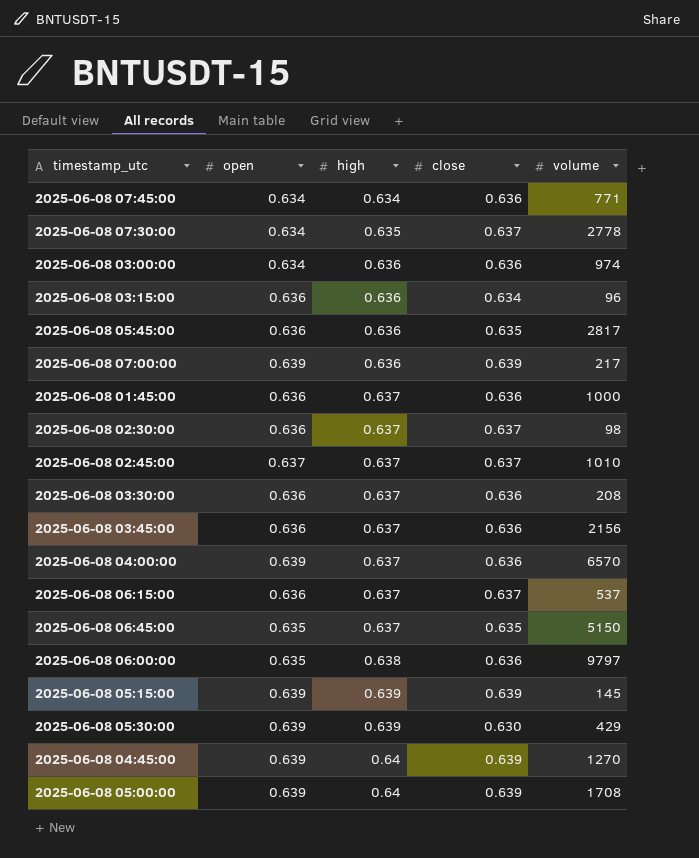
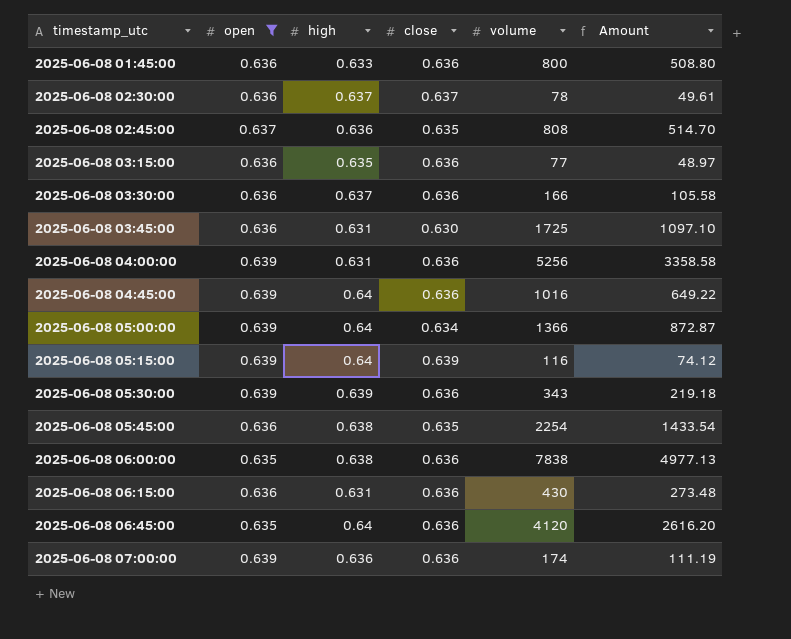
filter: none -> open != 0.634
row order: high ascending -> timestamp_utc ascending
column Amount | formula: none -> [open] * [volume]
2025-06-08 01:45:00 | high: 0.637 -> 0.633
2025-06-08 01:45:00 | volume: 1000 -> 800
2025-06-08 02:30:00 | volume: 98 -> 78
2025-06-08 02:45:00 | high: 0.637 -> 0.636
2025-06-08 02:45:00 | close: 0.637 -> 0.635
2025-06-08 02:45:00 | volume: 1010 -> 808
2025-06-08 03:15:00 | high: 0.636 -> 0.635
2025-06-08 03:15:00 | close: 0.634 -> 0.636
2025-06-08 03:15:00 | volume: 96 -> 77
2025-06-08 03:30:00 | volume: 208 -> 166
2025-06-08 03:45:00 | high: 0.637 -> 0.631
2025-06-08 03:45:00 | close: 0.636 -> 0.630
2025-06-08 03:45:00 | volume: 2156 -> 1725
2025-06-08 04:00:00 | high: 0.637 -> 0.631
2025-06-08 04:00:00 | volume: 6570 -> 5256
2025-06-08 04:45:00 | close: 0.639 -> 0.636
2025-06-08 04:45:00 | volume: 1270 -> 1016
2025-06-08 05:00:00 | close: 0.639 -> 0.634
2025-06-08 05:00:00 | volume: 1708 -> 1366
2025-06-08 05:15:00 | high: 0.639 -> 0.64
2025-06-08 05:15:00 | volume: 145 -> 116
2025-06-08 05:30:00 | close: 0.630 -> 0.636
2025-06-08 05:30:00 | volume: 429 -> 343
2025-06-08 05:45:00 | high: 0.636 -> 0.638
2025-06-08 05:45:00 | volume: 2817 -> 2254
2025-06-08 06:00:00 | volume: 9797 -> 7838
2025-06-08 06:15:00 | high: 0.637 -> 0.631
2025-06-08 06:15:00 | close: 0.637 -> 0.636
2025-06-08 06:15:00 | volume: 537 -> 430
2025-06-08 06:45:00 | high: 0.637 -> 0.64
2025-06-08 06:45:00 | close: 0.635 -> 0.636
2025-06-08 06:45:00 | volume: 5150 -> 4120
2025-06-08 07:00:00 | close: 0.639 -> 0.636
2025-06-08 07:00:00 | volume: 217 -> 174

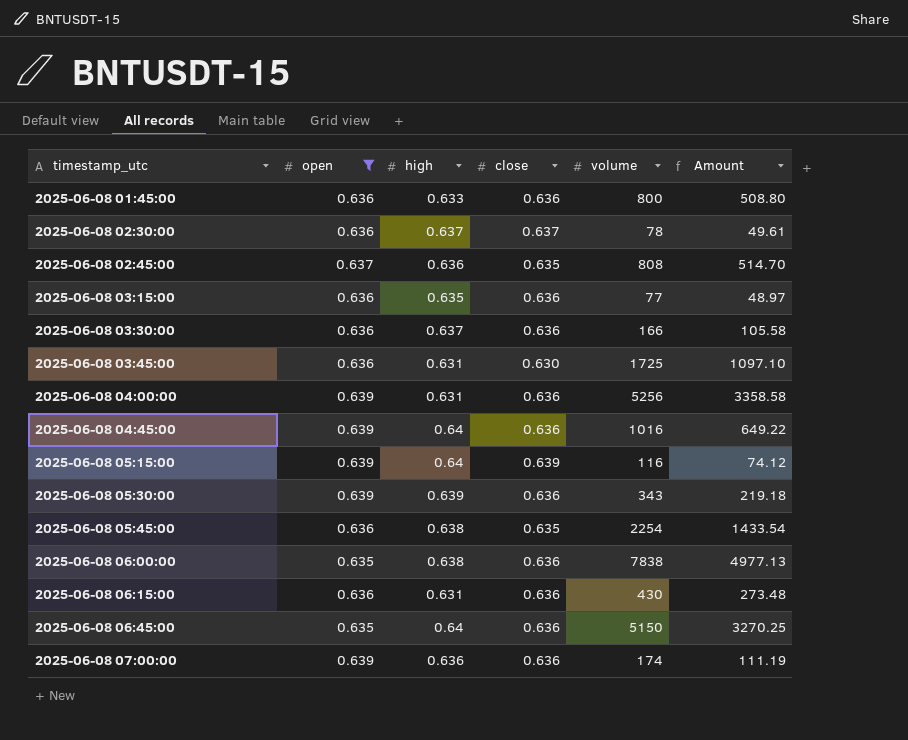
row 2025-06-08 05:00:00: 0.639 | 0.64 | 0.634 | 1366 | 872.87 -> none
2025-06-08 06:45:00 | volume: 4120 -> 5150
2025-06-08 06:45:00 | Amount: 2616.20 -> 3270.25

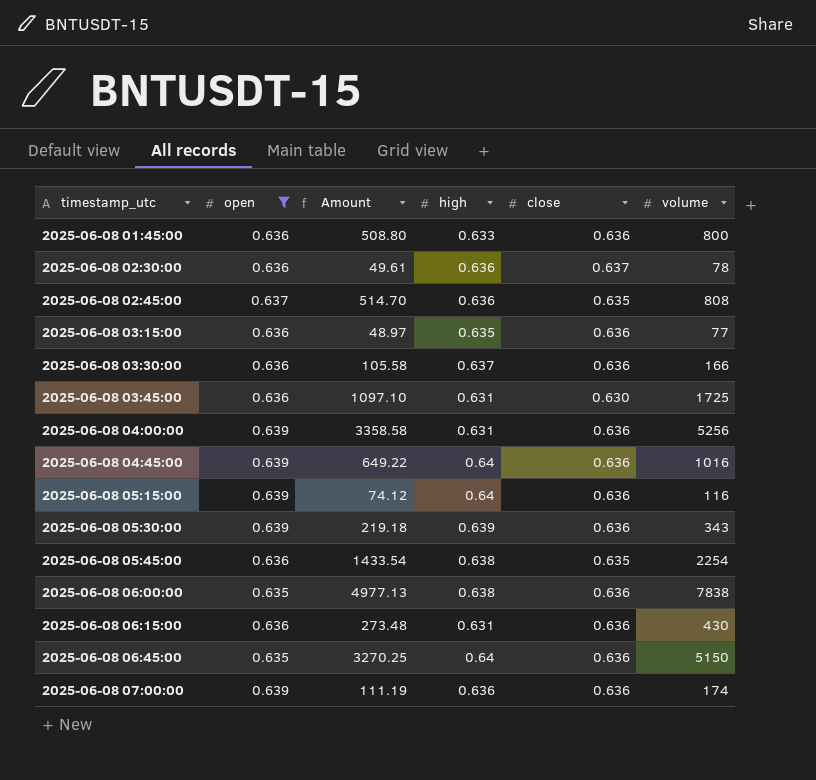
column Amount | position: 6 -> 3
2025-06-08 02:30:00 | high: 0.637 -> 0.636
2025-06-08 05:15:00 | close: 0.639 -> 0.636

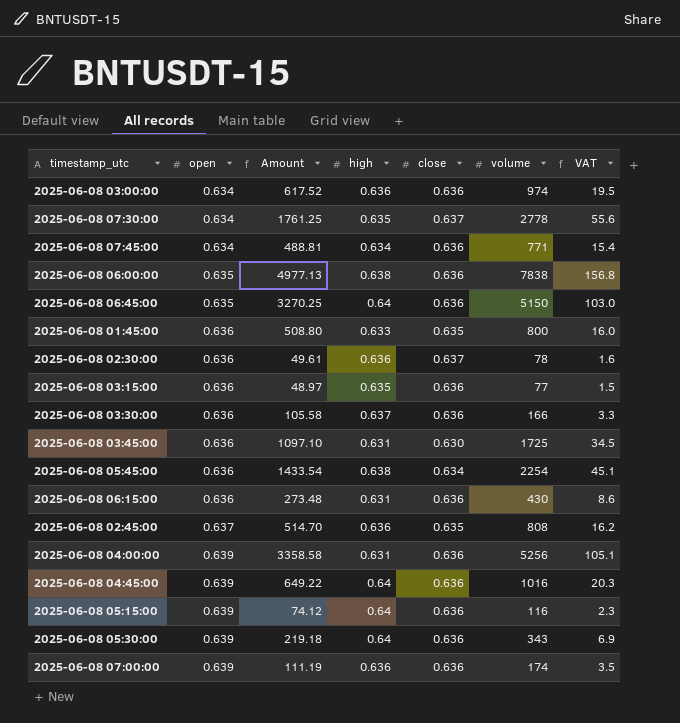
filter: open != 0.634 -> none
row order: timestamp_utc ascending -> open ascending
column VAT | formula: none -> [volume] * 0.02
2025-06-08 01:45:00 | close: 0.636 -> 0.635
2025-06-08 05:45:00 | close: 0.635 -> 0.634
2025-06-08 05:30:00 | high: 0.639 -> 0.64

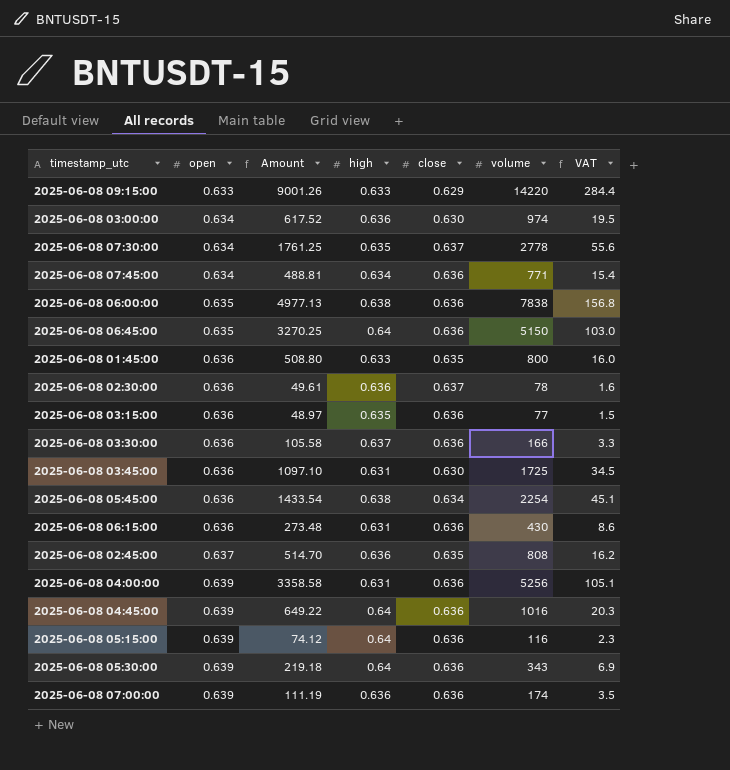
row 2025-06-08 09:15:00: none -> 0.633 | 9001.26 | 0.633 | 0.629 | 14220 | 284.4
2025-06-08 03:00:00 | close: 0.636 -> 0.630

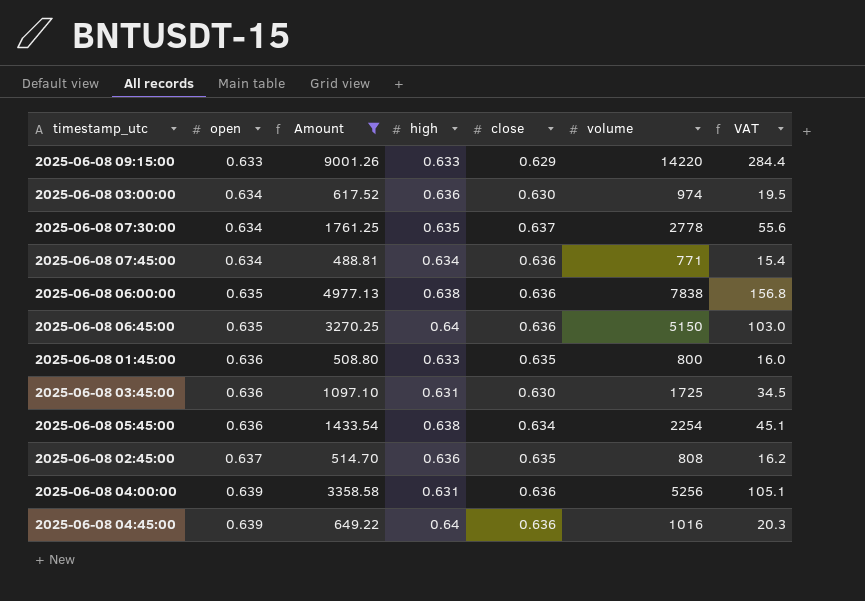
filter: none -> Amount >= 488.81

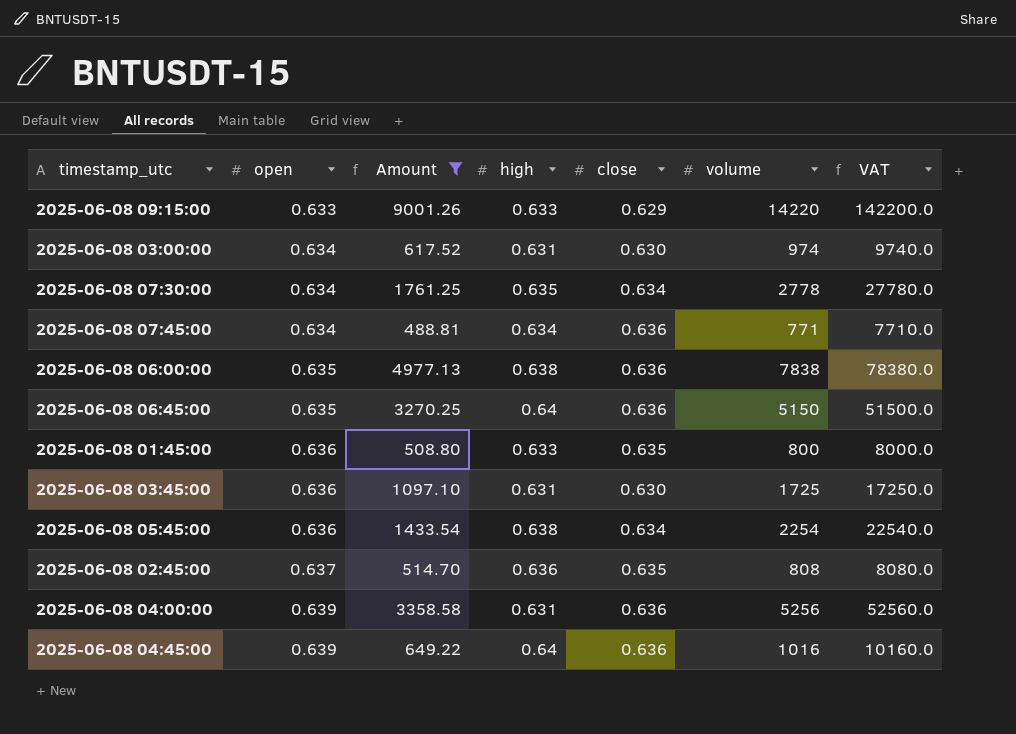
column VAT | formula: [volume] * 0.02 -> [volume] * 10
2025-06-08 03:00:00 | high: 0.636 -> 0.631
2025-06-08 07:30:00 | close: 0.637 -> 0.634

